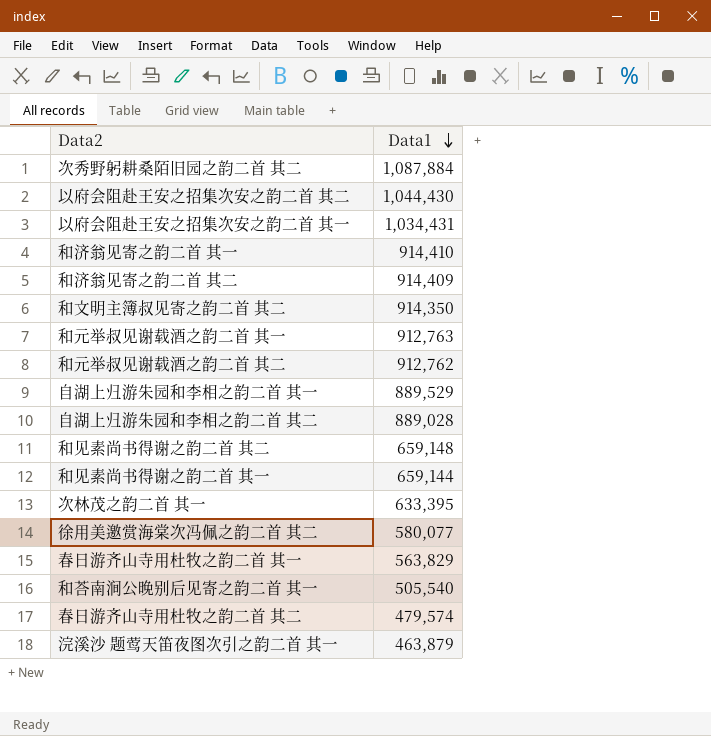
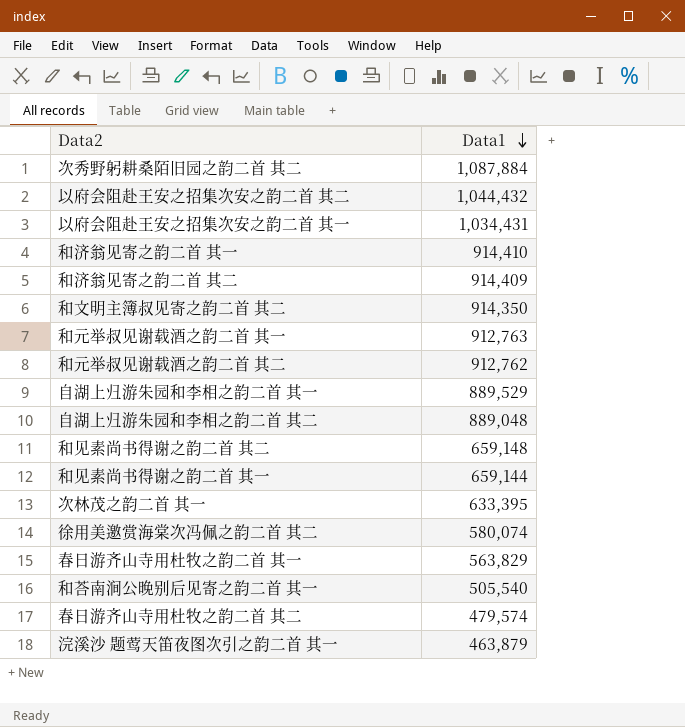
以府会阻赴王安之招集次安之韵二首 其二 | Data1: 1,044,430 -> 1,044,432
自湖上归游朱园和李相之韵二首 其二 | Data1: 889,028 -> 889,048
徐用美邀赏海棠次冯佩之韵二首 其二 | Data1: 580,077 -> 580,074

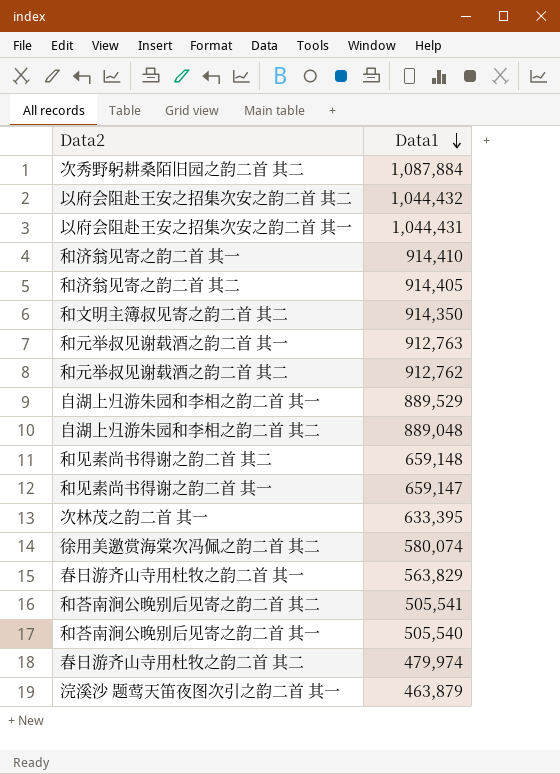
以府会阻赴王安之招集次安之韵二首 其一 | Data1: 1,034,431 -> 1,044,431
和济翁见寄之韵二首 其二 | Data1: 914,409 -> 914,405
和见素尚书得谢之韵二首 其一 | Data1: 659,144 -> 659,147
row 和荅南涧公晚别后见寄之韵二首 其二: none -> 505,541
春日游齐山寺用杜牧之韵二首 其二 | Data1: 479,574 -> 479,974

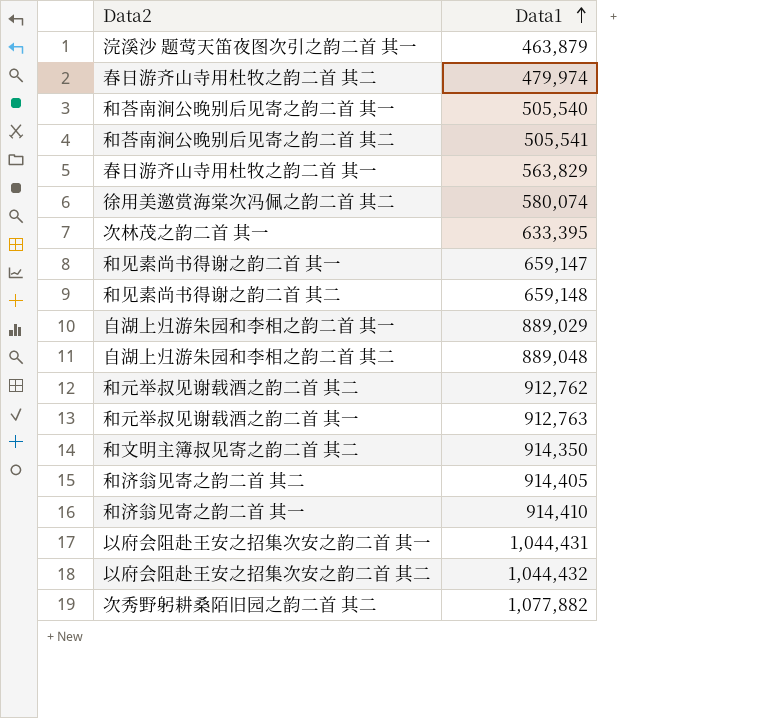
row order: Data1 descending -> Data1 ascending
自湖上归游朱园和李相之韵二首 其一 | Data1: 889,529 -> 889,029
次秀野躬耕桑陌旧园之韵二首 其二 | Data1: 1,087,884 -> 1,077,882

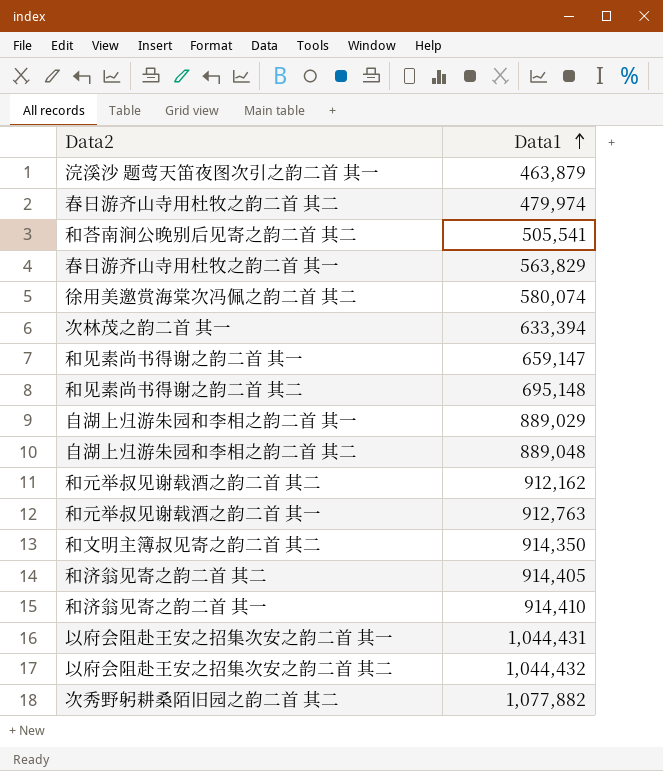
row 和荅南涧公晚别后见寄之韵二首 其一: 505,540 -> none
次林茂之韵二首 其一 | Data1: 633,395 -> 633,394
和见素尚书得谢之韵二首 其二 | Data1: 659,148 -> 695,148
和元举叔见谢载酒之韵二首 其二 | Data1: 912,762 -> 912,162

